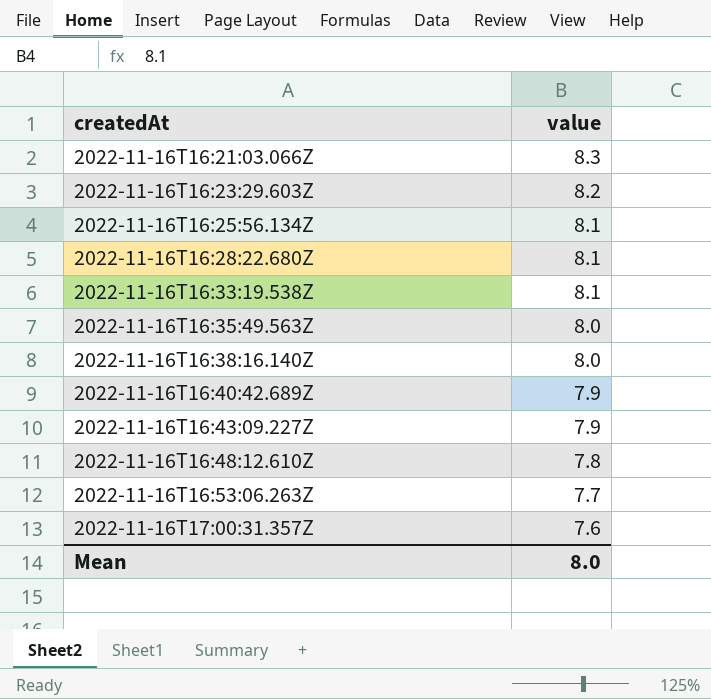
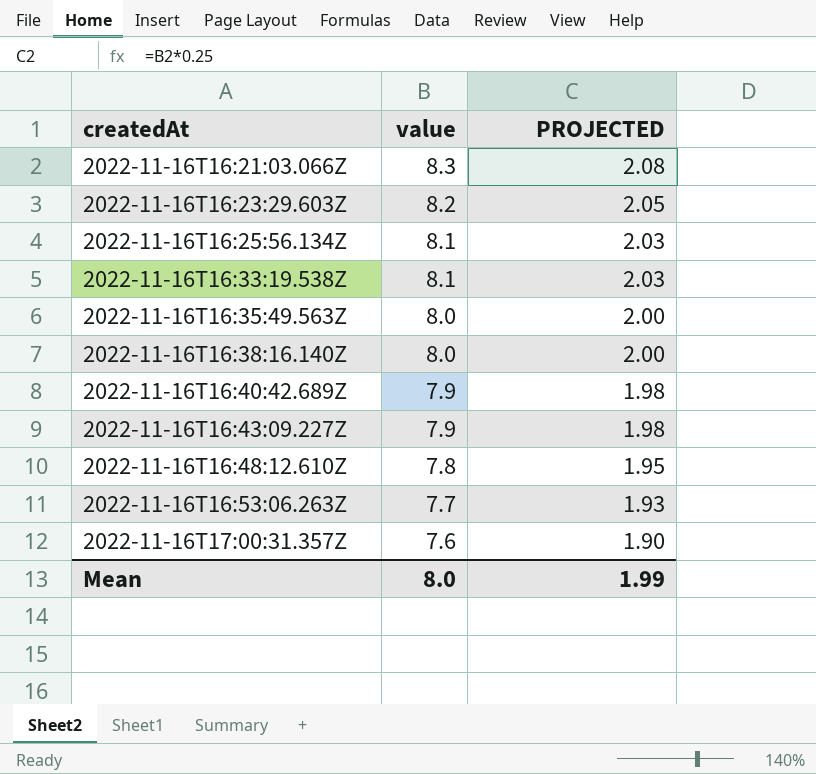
column PROJECTED | formula: none -> [value] * 0.25
row 2022-11-16T16:28:22.680Z: 8.1 -> none

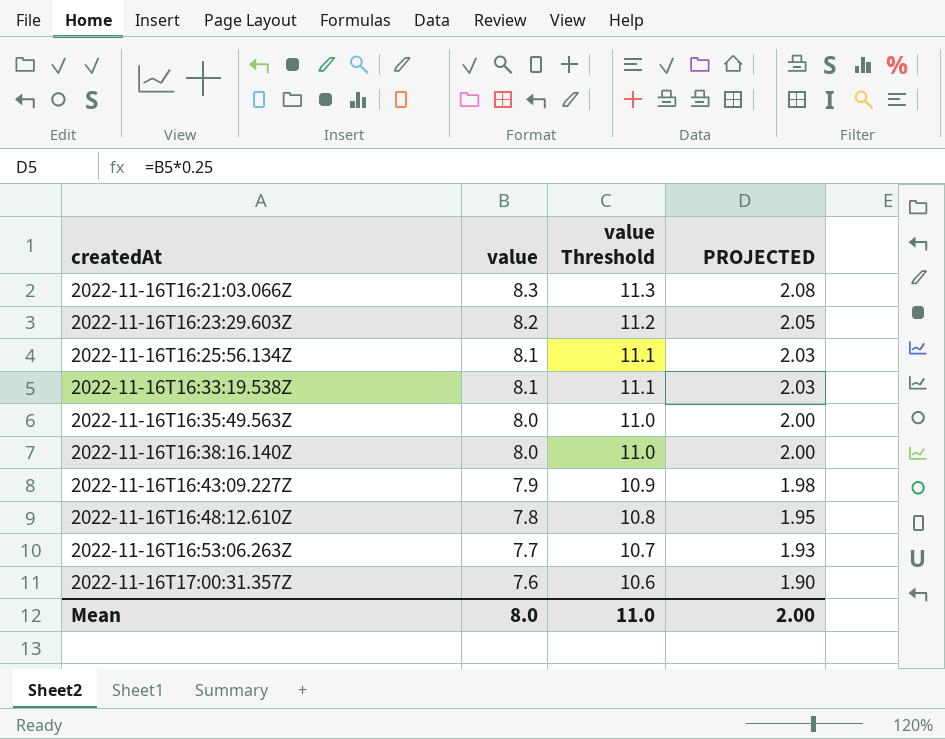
column value Threshold | formula: none -> [value] + 3
row 2022-11-16T16:40:42.689Z: 7.9 | 1.98 -> none
Mean | PROJECTED: 1.99 -> 2.00

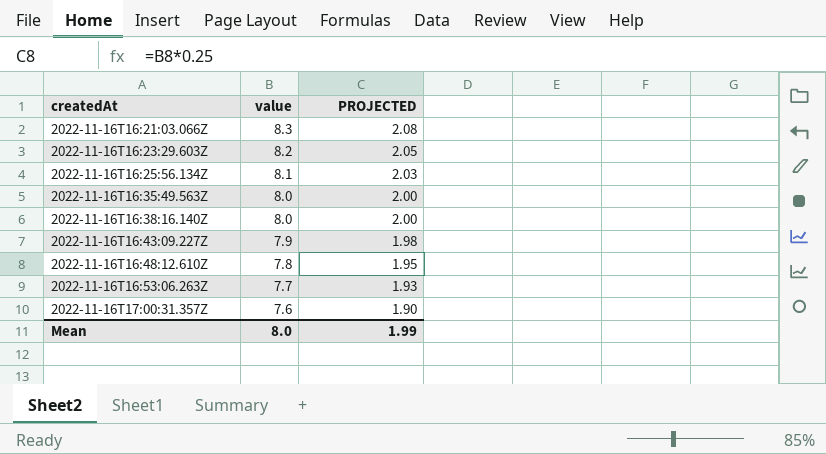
column value Threshold | formula: [value] + 3 -> none
row 2022-11-16T16:33:19.538Z: 8.1 | 11.1 | 2.03 -> none
Mean | PROJECTED: 2.00 -> 1.99

